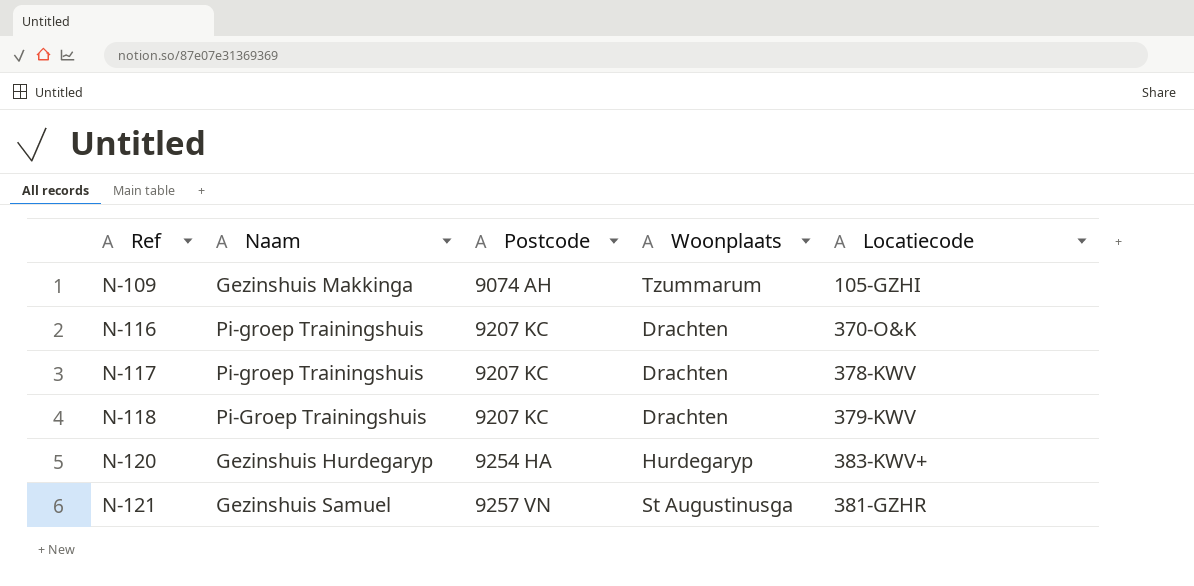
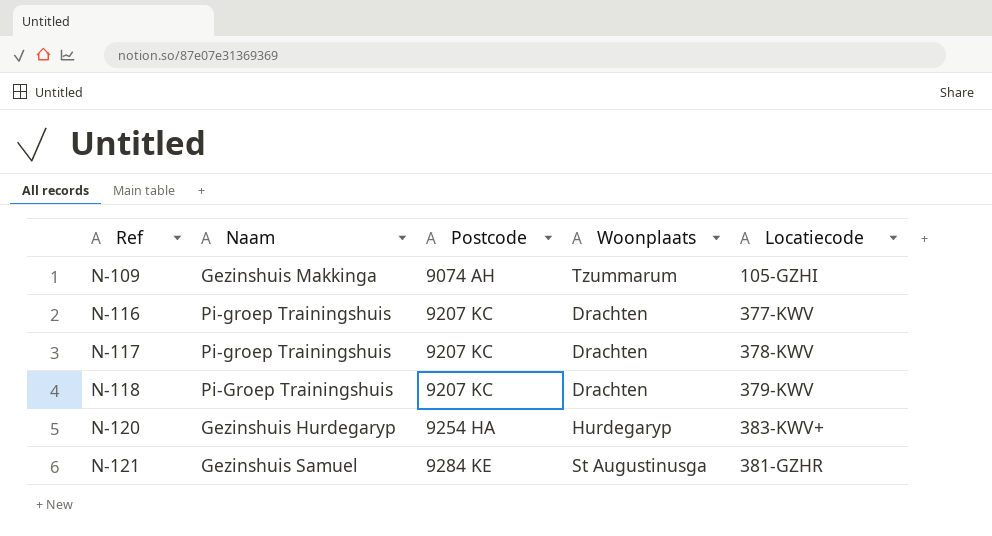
N-116 | Locatiecode: 370-O&K -> 377-KWV
N-121 | Postcode: 9257 VN -> 9284 KE

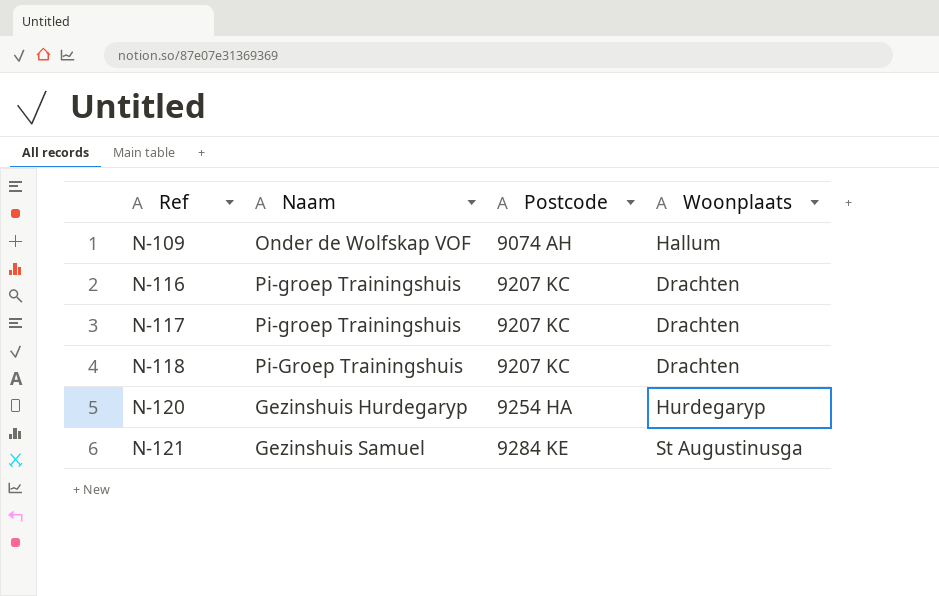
column Locatiecode | position: 5 -> none
N-109 | Naam: Gezinshuis Makkinga -> Onder de Wolfskap VOF
N-109 | Woonplaats: Tzummarum -> Hallum

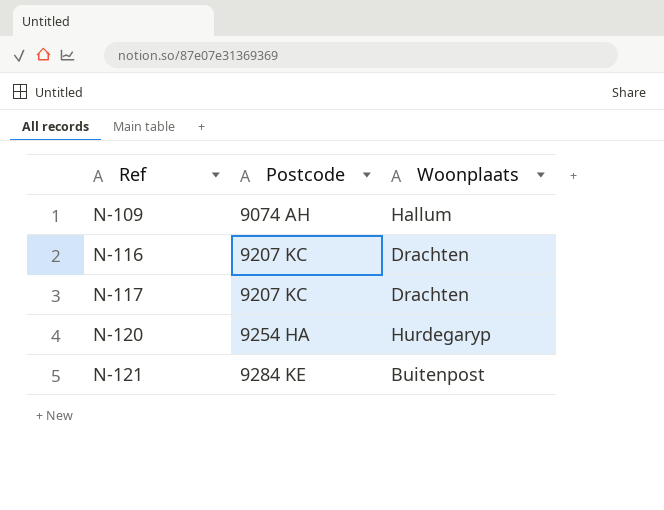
column Naam | position: 2 -> none
row N-118: Pi-Groep Trainingshuis | 9207 KC | Drachten -> none
N-121 | Woonplaats: St Augustinusga -> Buitenpost

